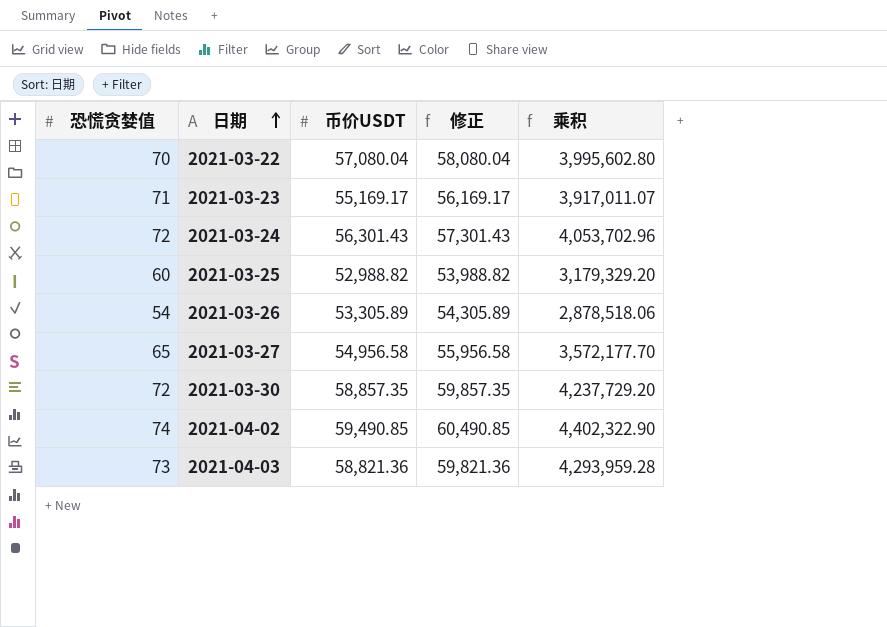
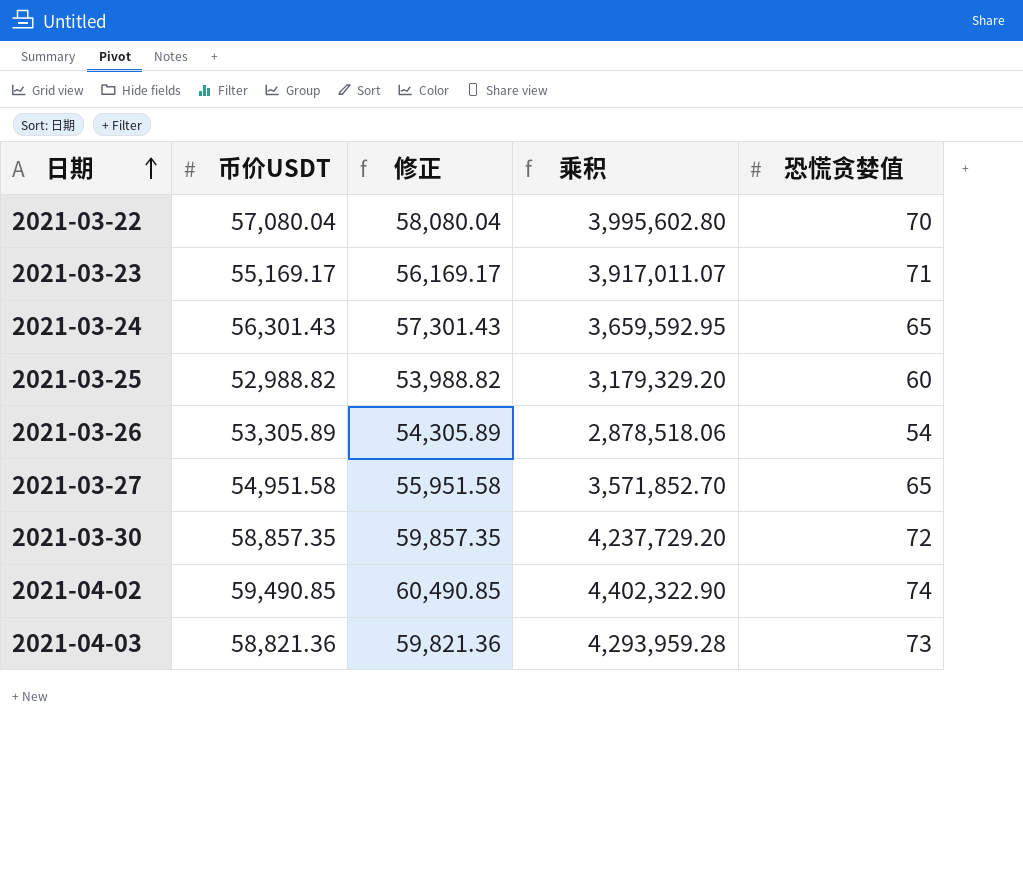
column 恐慌贪婪值 | position: 1 -> 5
2021-03-24 | 乘积: 4,053,702.96 -> 3,659,592.95
2021-03-24 | 恐慌贪婪值: 72 -> 65
2021-03-27 | 币价USDT: 54,956.58 -> 54,951.58
2021-03-27 | 修正: 55,956.58 -> 55,951.58
2021-03-27 | 乘积: 3,572,177.70 -> 3,571,852.70

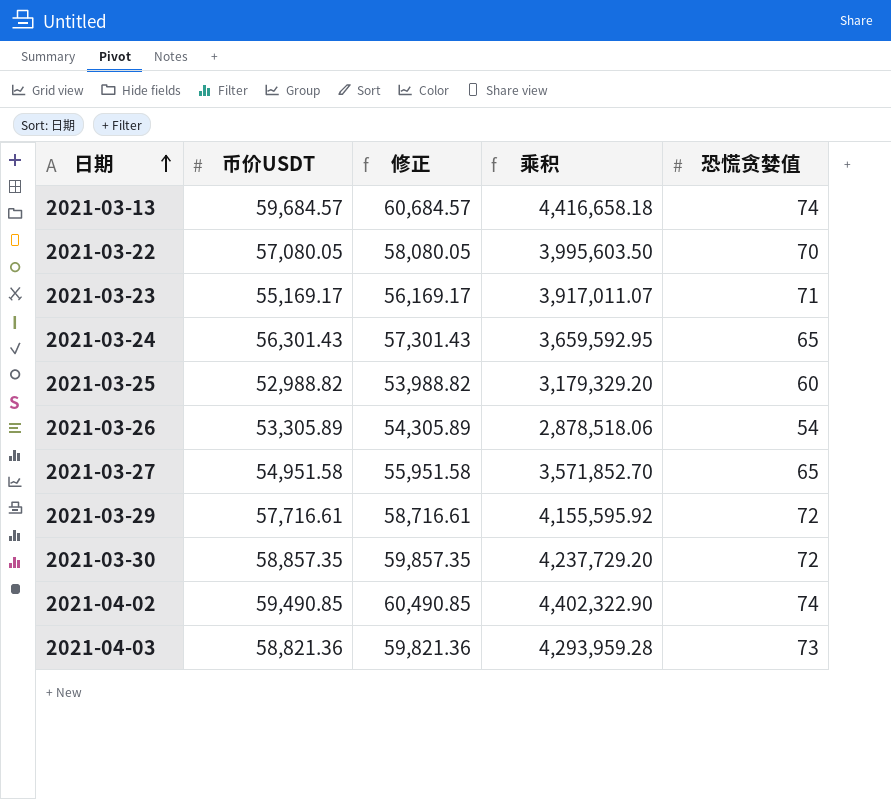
row 2021-03-13: none -> 59,684.57 | 60,684.57 | 4,416,658.18 | 74
2021-03-22 | 币价USDT: 57,080.04 -> 57,080.05
2021-03-22 | 修正: 58,080.04 -> 58,080.05
2021-03-22 | 乘积: 3,995,602.80 -> 3,995,603.50
row 2021-03-29: none -> 57,716.61 | 58,716.61 | 4,155,595.92 | 72

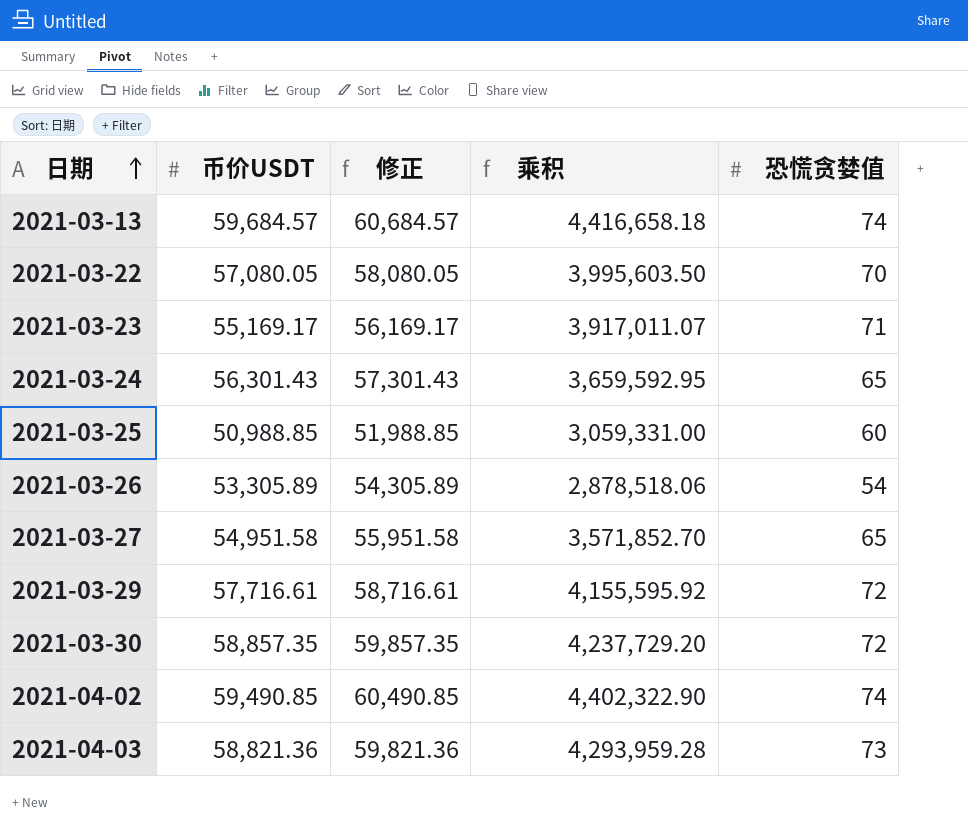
2021-03-25 | 币价USDT: 52,988.82 -> 50,988.85
2021-03-25 | 修正: 53,988.82 -> 51,988.85
2021-03-25 | 乘积: 3,179,329.20 -> 3,059,331.00

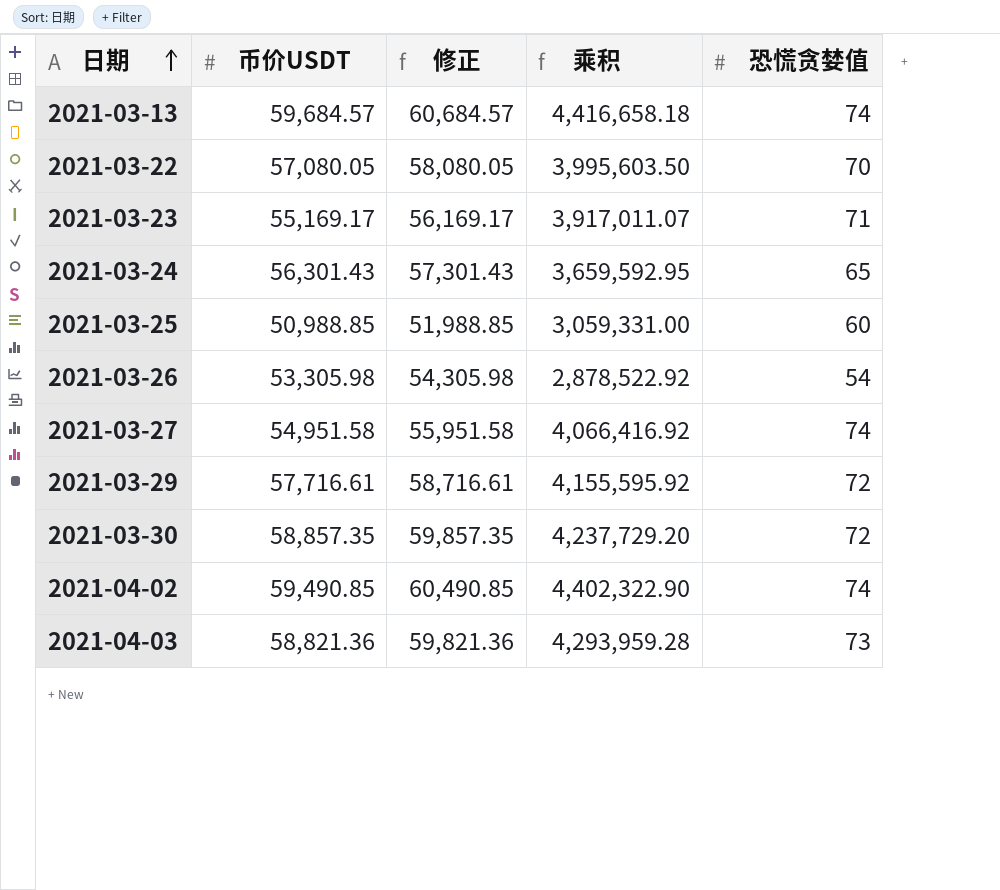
2021-03-26 | 币价USDT: 53,305.89 -> 53,305.98
2021-03-26 | 修正: 54,305.89 -> 54,305.98
2021-03-26 | 乘积: 2,878,518.06 -> 2,878,522.92
2021-03-27 | 乘积: 3,571,852.70 -> 4,066,416.92
2021-03-27 | 恐慌贪婪值: 65 -> 74

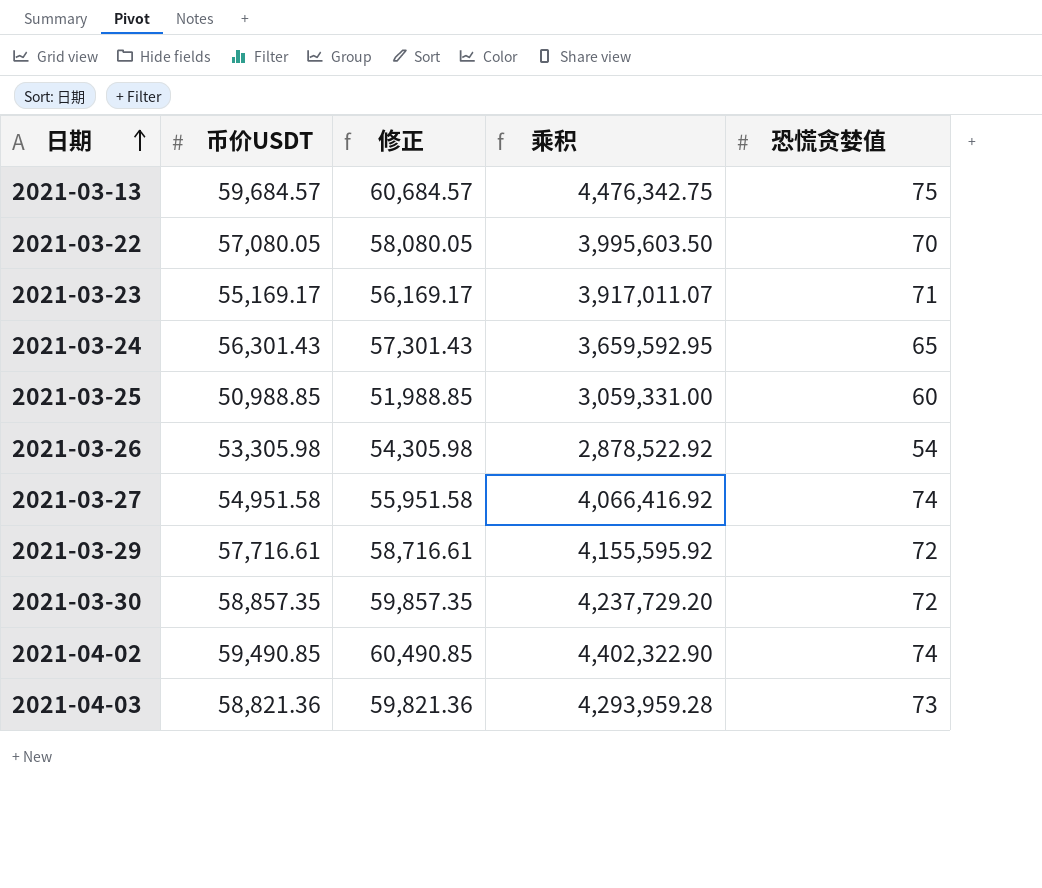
2021-03-13 | 乘积: 4,416,658.18 -> 4,476,342.75
2021-03-13 | 恐慌贪婪值: 74 -> 75

